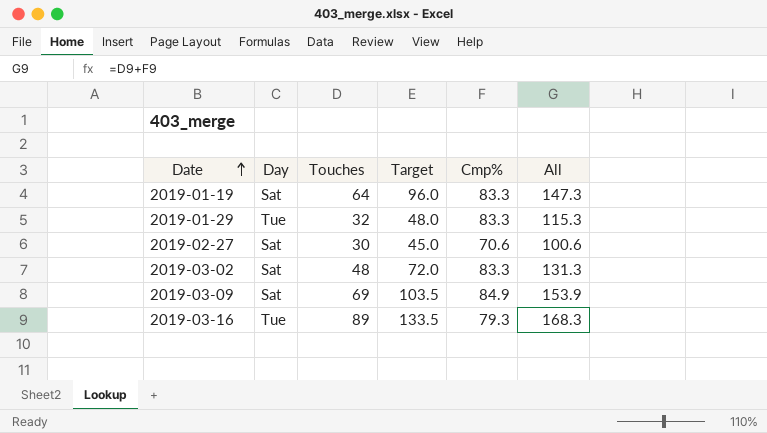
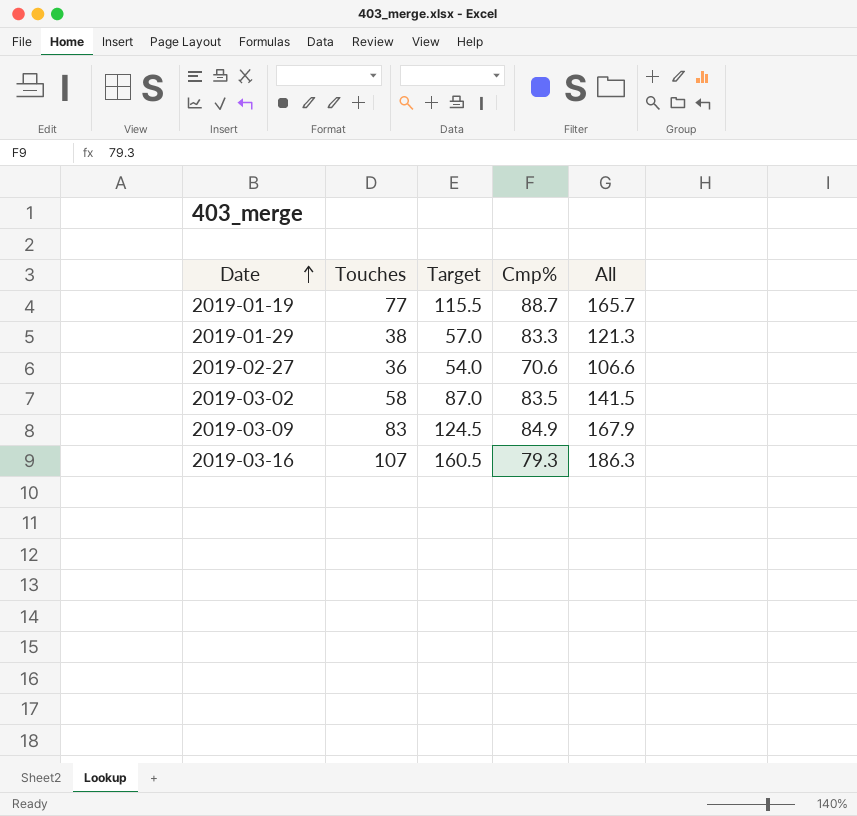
column Day | position: 2 -> none
2019-01-19 | Touches: 64 -> 77
2019-01-19 | Target: 96.0 -> 115.5
2019-01-19 | Cmp%: 83.3 -> 88.7
2019-01-19 | All: 147.3 -> 165.7
2019-01-29 | Touches: 32 -> 38
2019-01-29 | Target: 48.0 -> 57.0
2019-01-29 | All: 115.3 -> 121.3
2019-02-27 | Touches: 30 -> 36
2019-02-27 | Target: 45.0 -> 54.0
2019-02-27 | All: 100.6 -> 106.6
2019-03-02 | Touches: 48 -> 58
2019-03-02 | Target: 72.0 -> 87.0
2019-03-02 | Cmp%: 83.3 -> 83.5
2019-03-02 | All: 131.3 -> 141.5
2019-03-09 | Touches: 69 -> 83
2019-03-09 | Target: 103.5 -> 124.5
2019-03-09 | All: 153.9 -> 167.9
2019-03-16 | Touches: 89 -> 107
2019-03-16 | Target: 133.5 -> 160.5
2019-03-16 | All: 168.3 -> 186.3

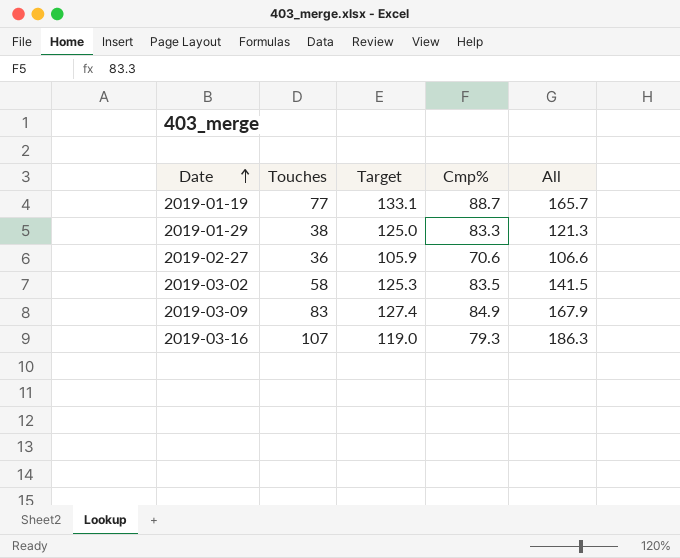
column Target | formula: [Touches] * 1.5 -> [Cmp%] * 1.5

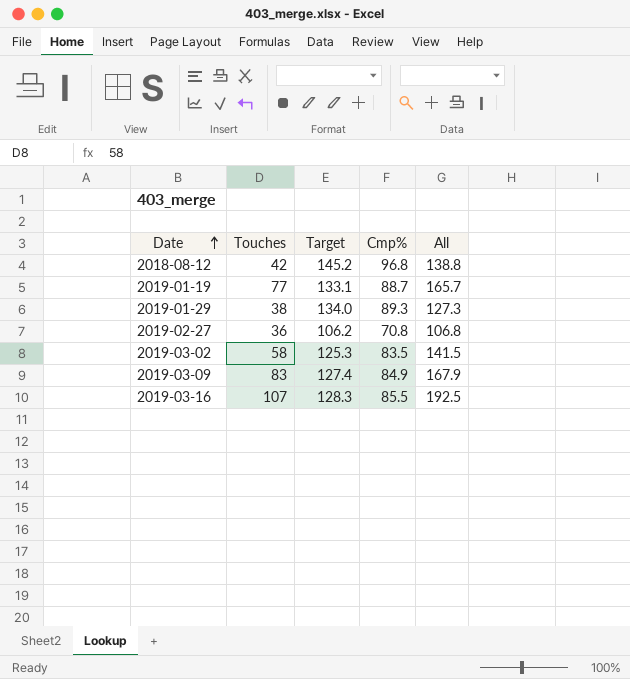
row 2018-08-12: none -> 42 | 145.2 | 96.8 | 138.8
2019-01-29 | Target: 125.0 -> 134.0
2019-01-29 | Cmp%: 83.3 -> 89.3
2019-01-29 | All: 121.3 -> 127.3
2019-02-27 | Target: 105.9 -> 106.2
2019-02-27 | Cmp%: 70.6 -> 70.8
2019-02-27 | All: 106.6 -> 106.8
2019-03-16 | Target: 119.0 -> 128.3
2019-03-16 | Cmp%: 79.3 -> 85.5
2019-03-16 | All: 186.3 -> 192.5

